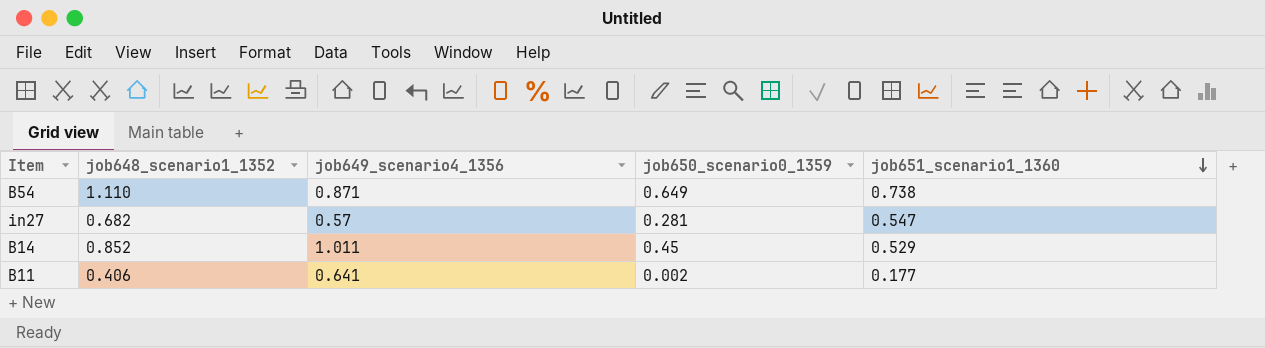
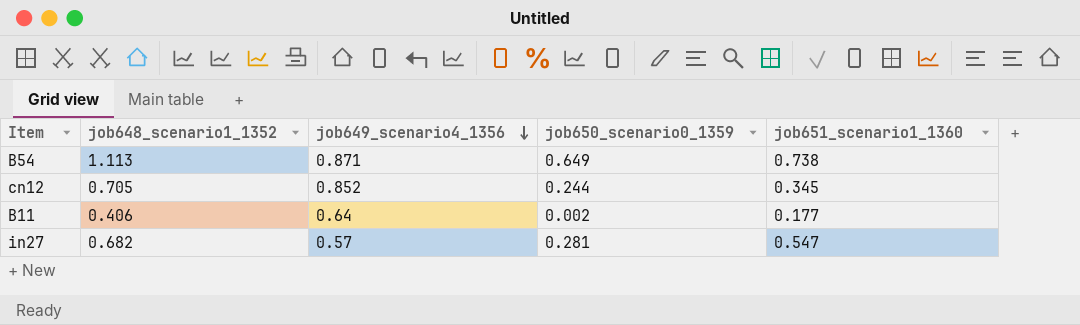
row order: job651_scenario1_1360 descending -> job649_scenario4_1356 descending
row B14: 0.852 | 1.011 | 0.45 | 0.529 -> none
B54 | job648_scenario1_1352: 1.110 -> 1.113
row cn12: none -> 0.705 | 0.852 | 0.244 | 0.345
B11 | job649_scenario4_1356: 0.641 -> 0.64

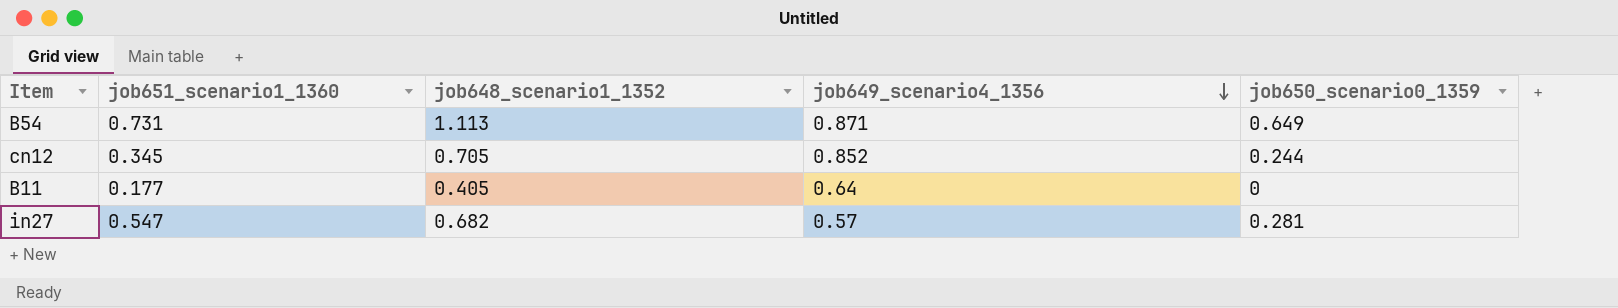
column job651_scenario1_1360 | position: 5 -> 2
B54 | job651_scenario1_1360: 0.738 -> 0.731
B11 | job648_scenario1_1352: 0.406 -> 0.405
B11 | job650_scenario0_1359: 0.002 -> 0

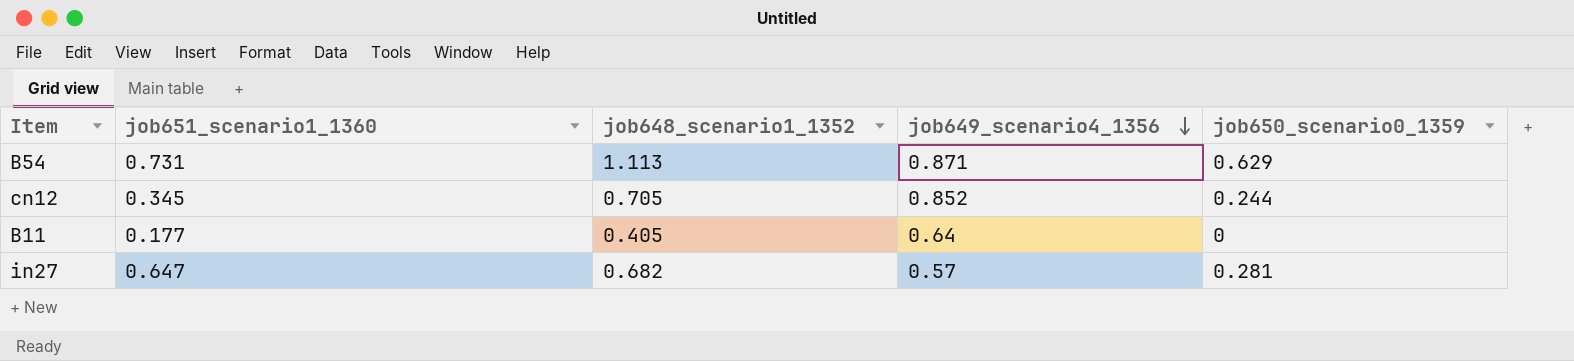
B54 | job650_scenario0_1359: 0.649 -> 0.629
in27 | job651_scenario1_1360: 0.547 -> 0.647

